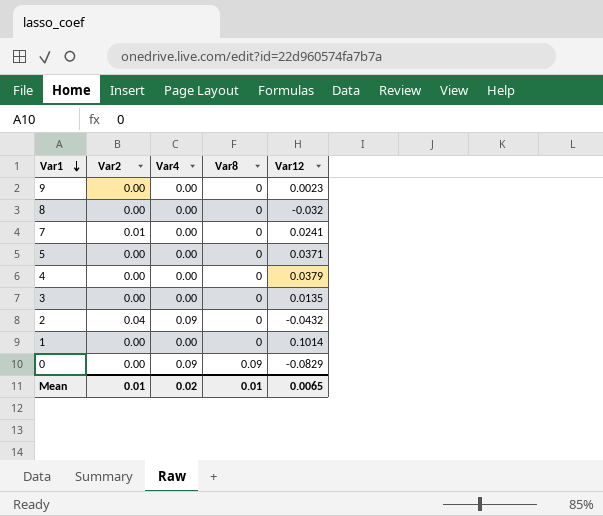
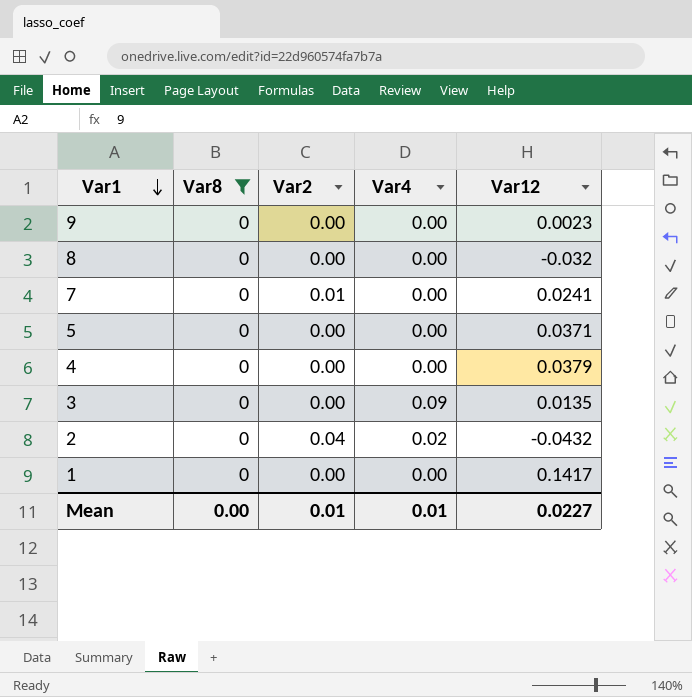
filter: none -> Var8 = 0
column Var8 | position: 4 -> 2
3 | Var4: 0.00 -> 0.09
2 | Var4: 0.09 -> 0.02
1 | Var12: 0.1014 -> 0.1417
Mean | Var8: 0.01 -> 0.00
Mean | Var4: 0.02 -> 0.01
Mean | Var12: 0.0065 -> 0.0227

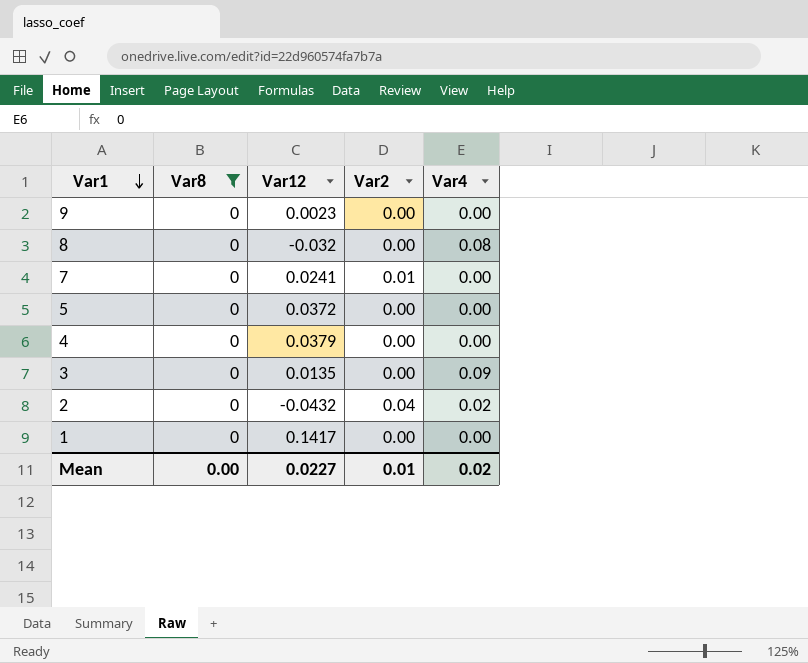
column Var12 | position: 5 -> 3
8 | Var4: 0.00 -> 0.08
5 | Var12: 0.0371 -> 0.0372
Mean | Var4: 0.01 -> 0.02

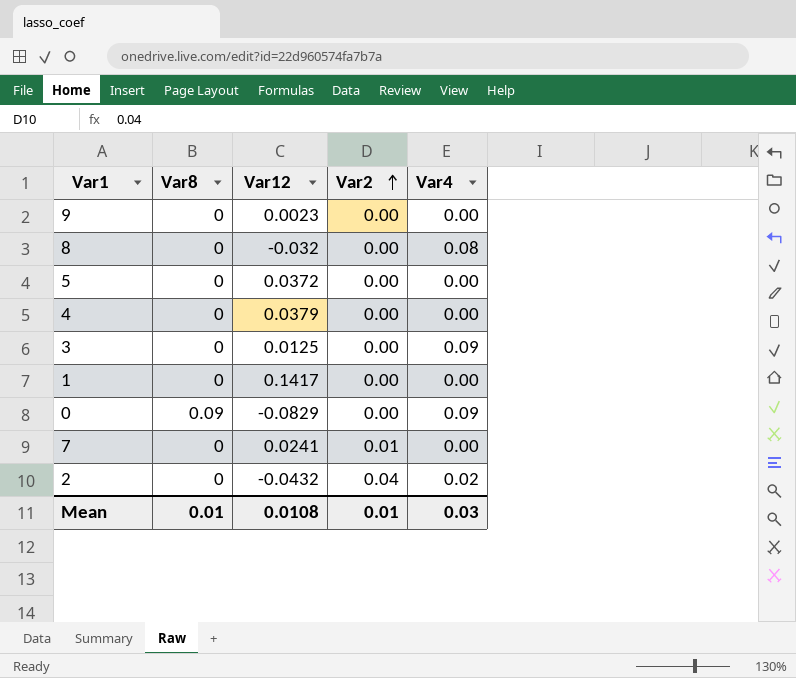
filter: Var8 = 0 -> none
row order: Var1 descending -> Var2 ascending
3 | Var12: 0.0135 -> 0.0125
Mean | Var8: 0.00 -> 0.01
Mean | Var12: 0.0227 -> 0.0108
Mean | Var4: 0.02 -> 0.03

